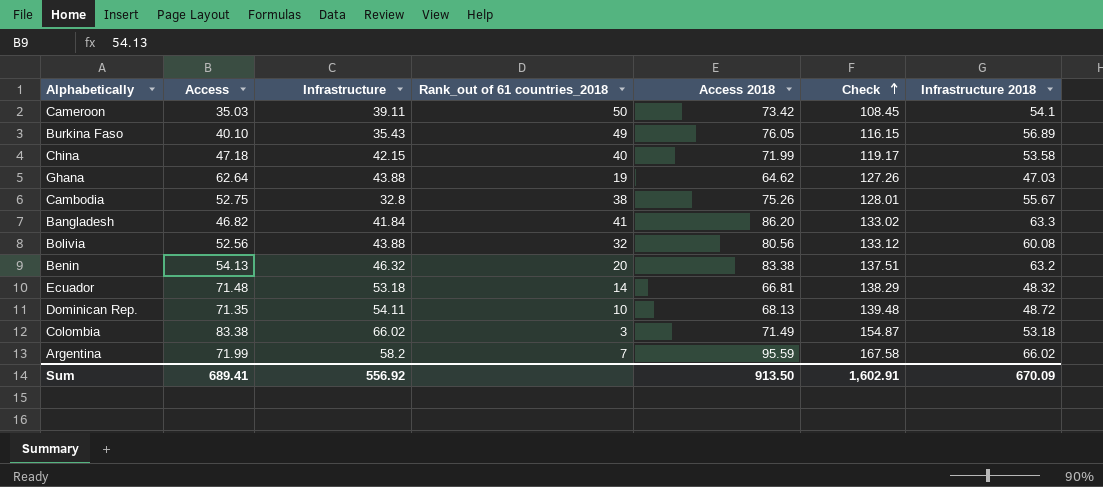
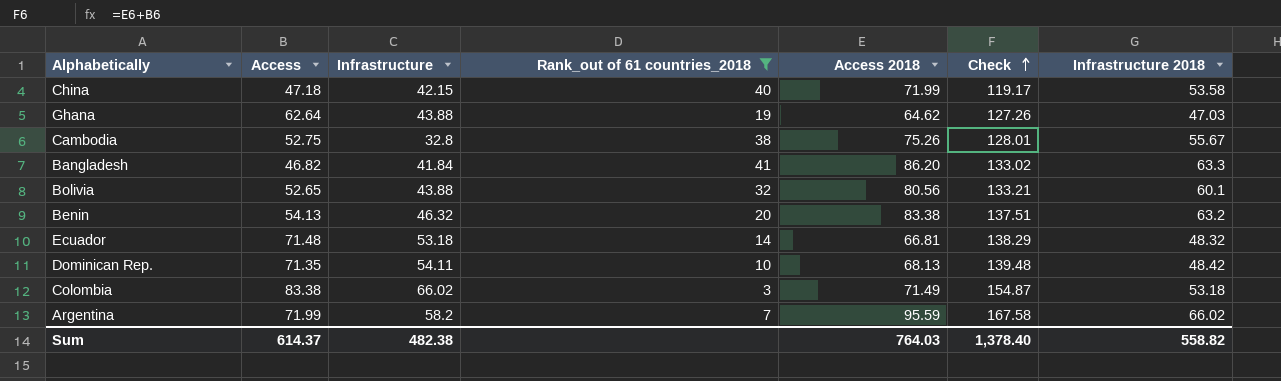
filter: none -> Rank_out of 61 countries_2018 <= 41
Bolivia | Access: 52.56 -> 52.65
Bolivia | Check: 133.12 -> 133.21
Bolivia | Infrastructure 2018: 60.08 -> 60.1
Dominican Rep. | Infrastructure 2018: 48.72 -> 48.42
Sum | Access: 689.41 -> 614.37
Sum | Infrastructure: 556.92 -> 482.38
Sum | Access 2018: 913.50 -> 764.03
Sum | Check: 1,602.91 -> 1,378.40
Sum | Infrastructure 2018: 670.09 -> 558.82

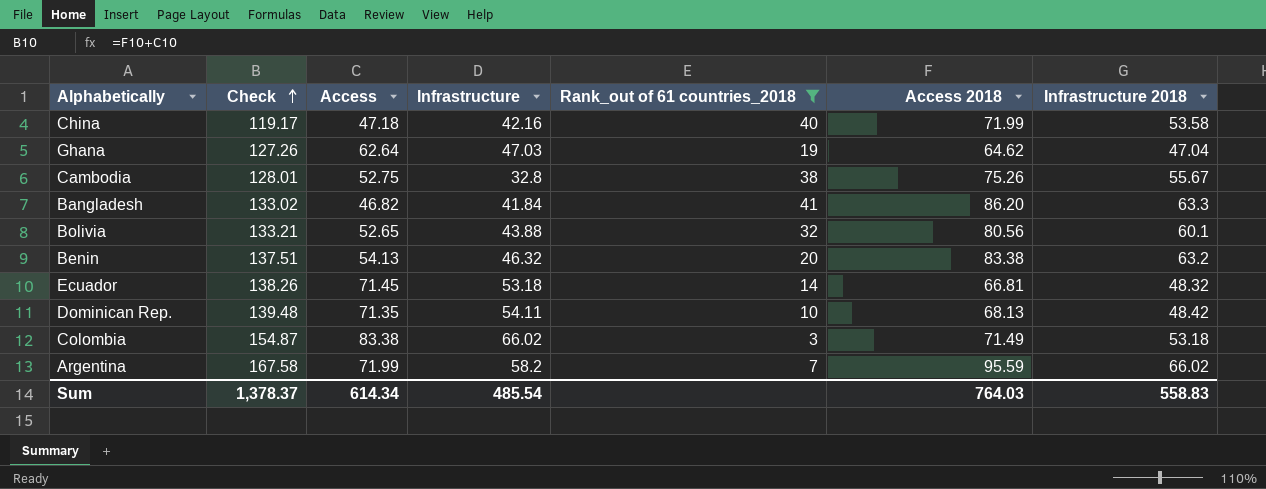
column Check | position: 6 -> 2
China | Infrastructure: 42.15 -> 42.16
Ghana | Infrastructure: 43.88 -> 47.03
Ghana | Infrastructure 2018: 47.03 -> 47.04
Ecuador | Check: 138.29 -> 138.26
Ecuador | Access: 71.48 -> 71.45
Sum | Check: 1,378.40 -> 1,378.37
Sum | Access: 614.37 -> 614.34
Sum | Infrastructure: 482.38 -> 485.54
Sum | Infrastructure 2018: 558.82 -> 558.83

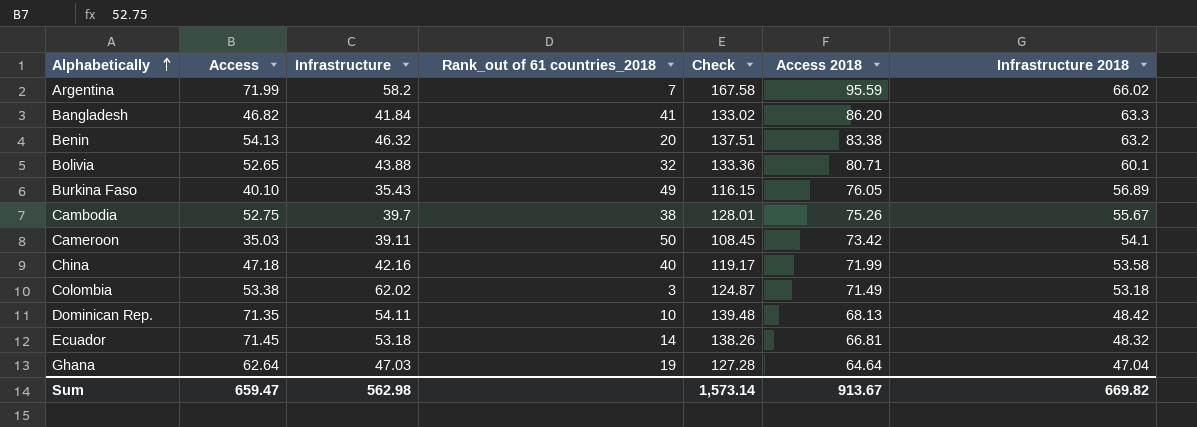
filter: Rank_out of 61 countries_2018 <= 41 -> none
row order: Check ascending -> Alphabetically ascending
column Check | position: 2 -> 5
Bolivia | Check: 133.21 -> 133.36
Bolivia | Access 2018: 80.56 -> 80.71
Cambodia | Infrastructure: 32.8 -> 39.7
Colombia | Access: 83.38 -> 53.38
Colombia | Infrastructure: 66.02 -> 62.02
Colombia | Check: 154.87 -> 124.87
Ghana | Check: 127.26 -> 127.28
Ghana | Access 2018: 64.62 -> 64.64
Sum | Access: 614.34 -> 659.47
Sum | Infrastructure: 485.54 -> 562.98
Sum | Check: 1,378.37 -> 1,573.14
Sum | Access 2018: 764.03 -> 913.67
Sum | Infrastructure 2018: 558.83 -> 669.82

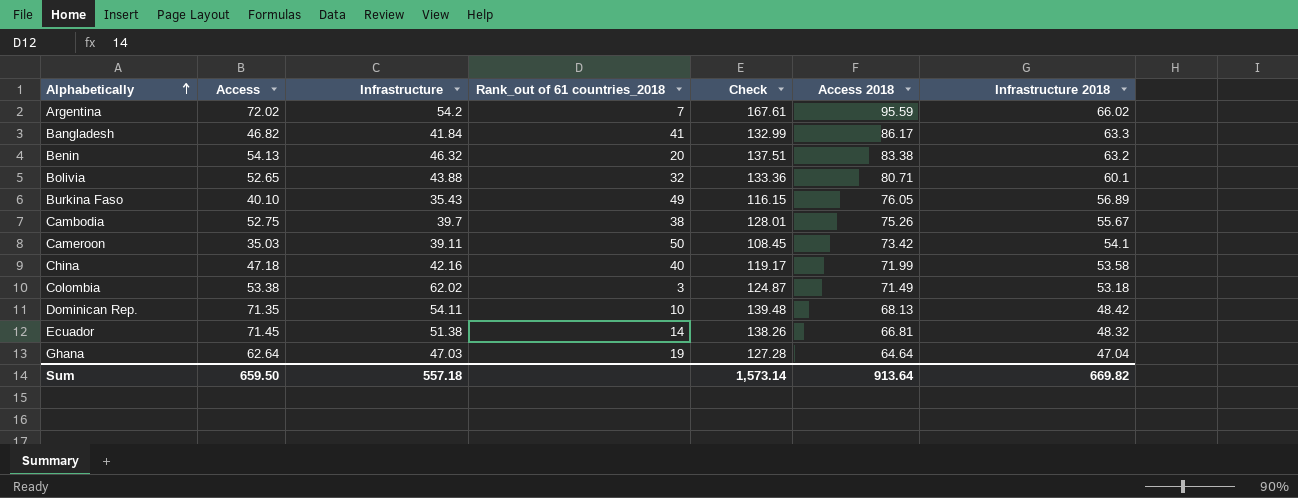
Argentina | Access: 71.99 -> 72.02
Argentina | Infrastructure: 58.2 -> 54.2
Argentina | Check: 167.58 -> 167.61
Bangladesh | Check: 133.02 -> 132.99
Bangladesh | Access 2018: 86.20 -> 86.17
Ecuador | Infrastructure: 53.18 -> 51.38
Sum | Access: 659.47 -> 659.50
Sum | Infrastructure: 562.98 -> 557.18
Sum | Access 2018: 913.67 -> 913.64

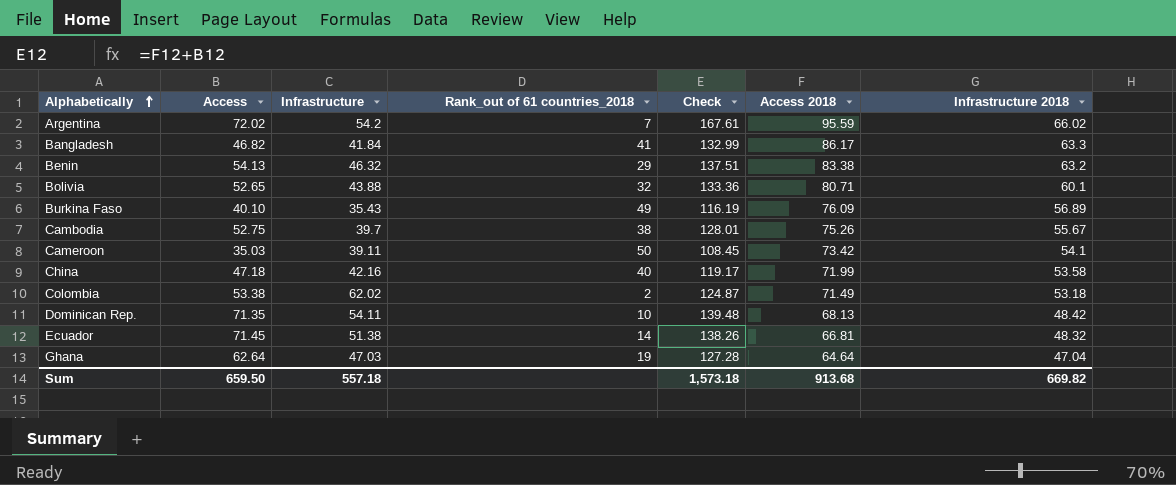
Benin | Rank_out of 61 countries_2018: 20 -> 29
Burkina Faso | Check: 116.15 -> 116.19
Burkina Faso | Access 2018: 76.05 -> 76.09
Colombia | Rank_out of 61 countries_2018: 3 -> 2
Sum | Check: 1,573.14 -> 1,573.18
Sum | Access 2018: 913.64 -> 913.68

